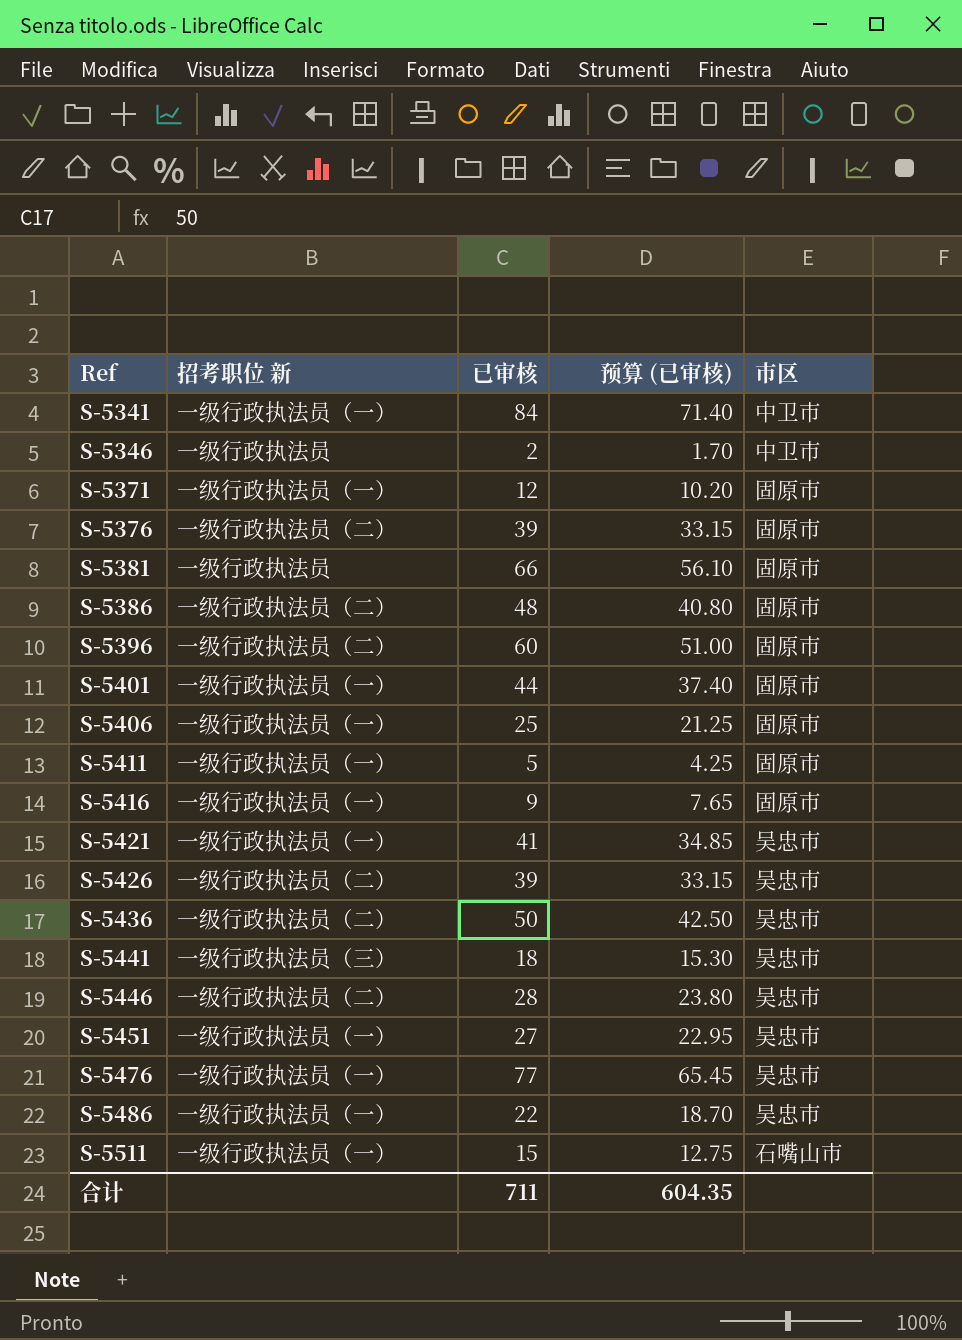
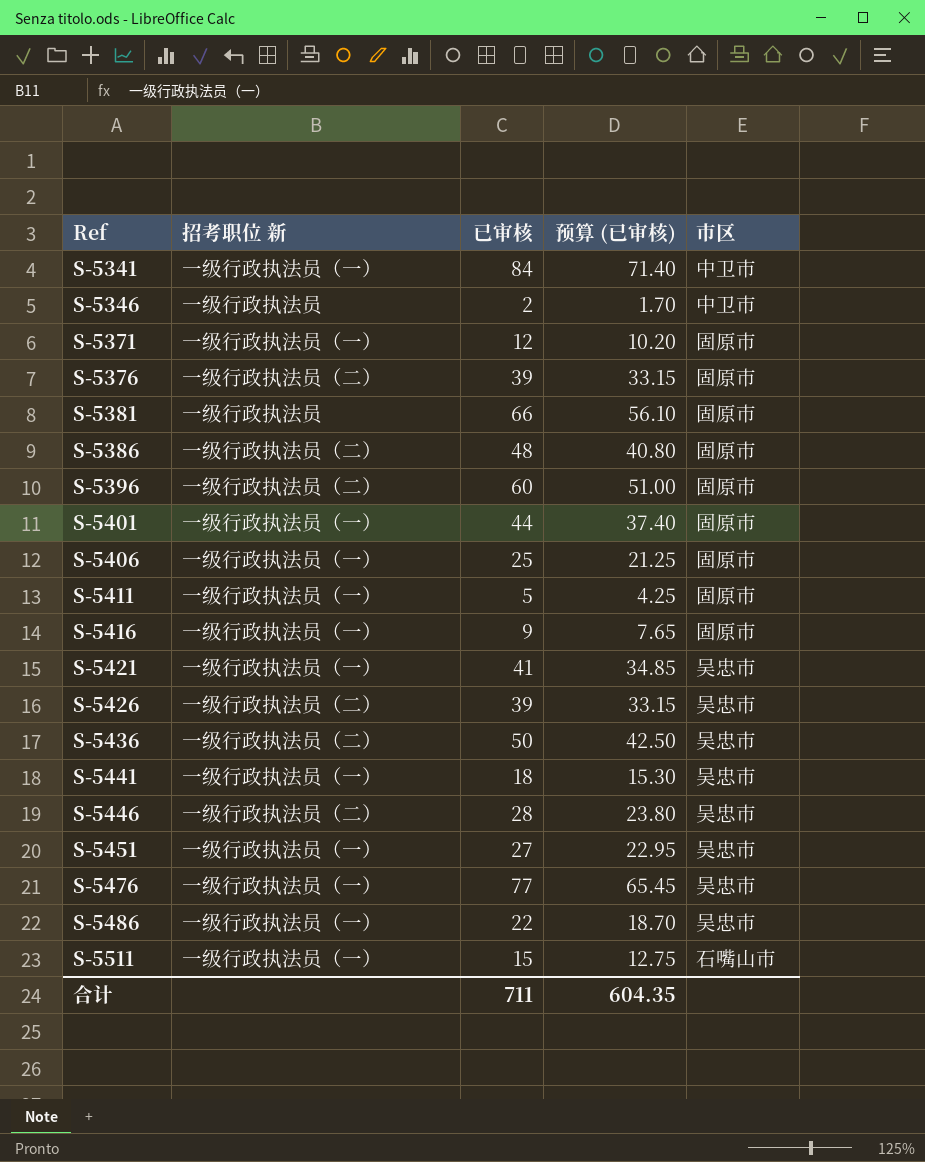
S-5441 | 招考职位 新: 一级行政执法员（三） -> 一级行政执法员（一）

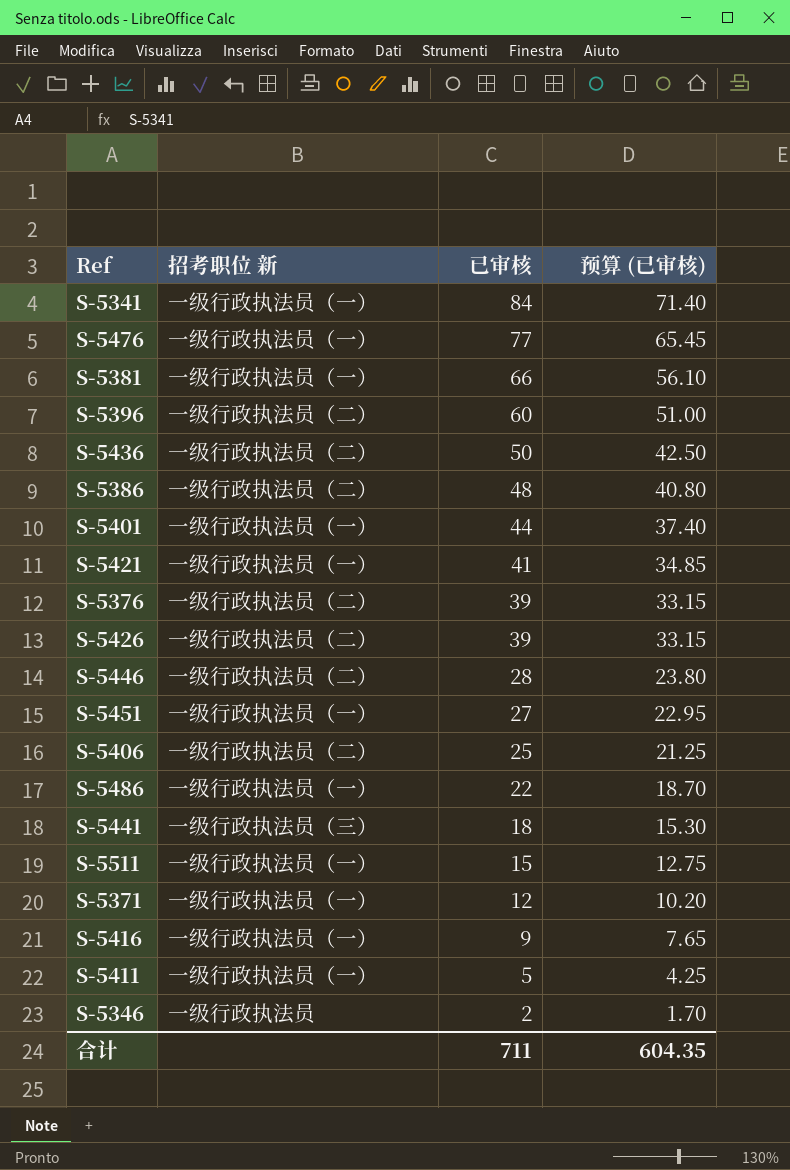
row order: Ref ascending -> 已审核 descending
column 市区 | position: 5 -> none
S-5381 | 招考职位 新: 一级行政执法员 -> 一级行政执法员（一）
S-5406 | 招考职位 新: 一级行政执法员（一） -> 一级行政执法员（二）
S-5441 | 招考职位 新: 一级行政执法员（一） -> 一级行政执法员（三）

